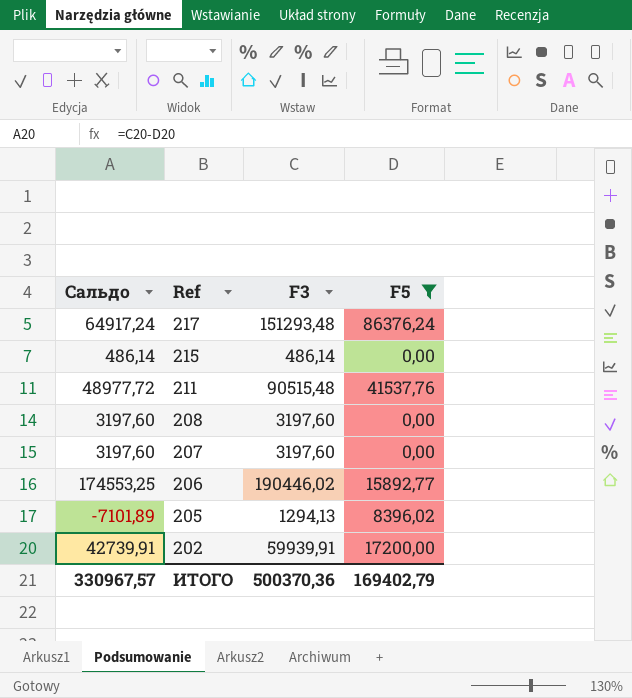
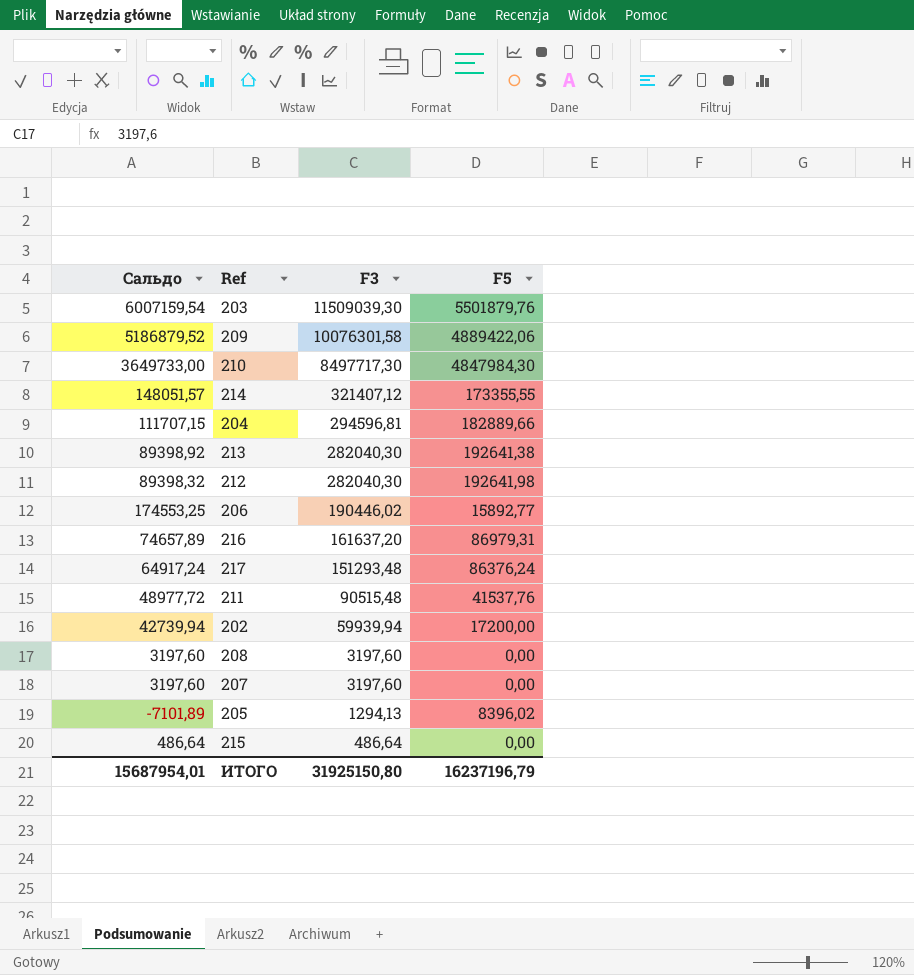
filter: F5 <= 86376,24 -> none
row order: Ref descending -> F3 descending
202 | Сальдо: 42739,91 -> 42739,94
202 | F3: 59939,91 -> 59939,94
215 | Сальдо: 486,14 -> 486,64
215 | F3: 486,14 -> 486,64
ИТОГО | Сальдо: 330967,57 -> 15687954,01
ИТОГО | F3: 500370,36 -> 31925150,80
ИТОГО | F5: 169402,79 -> 16237196,79

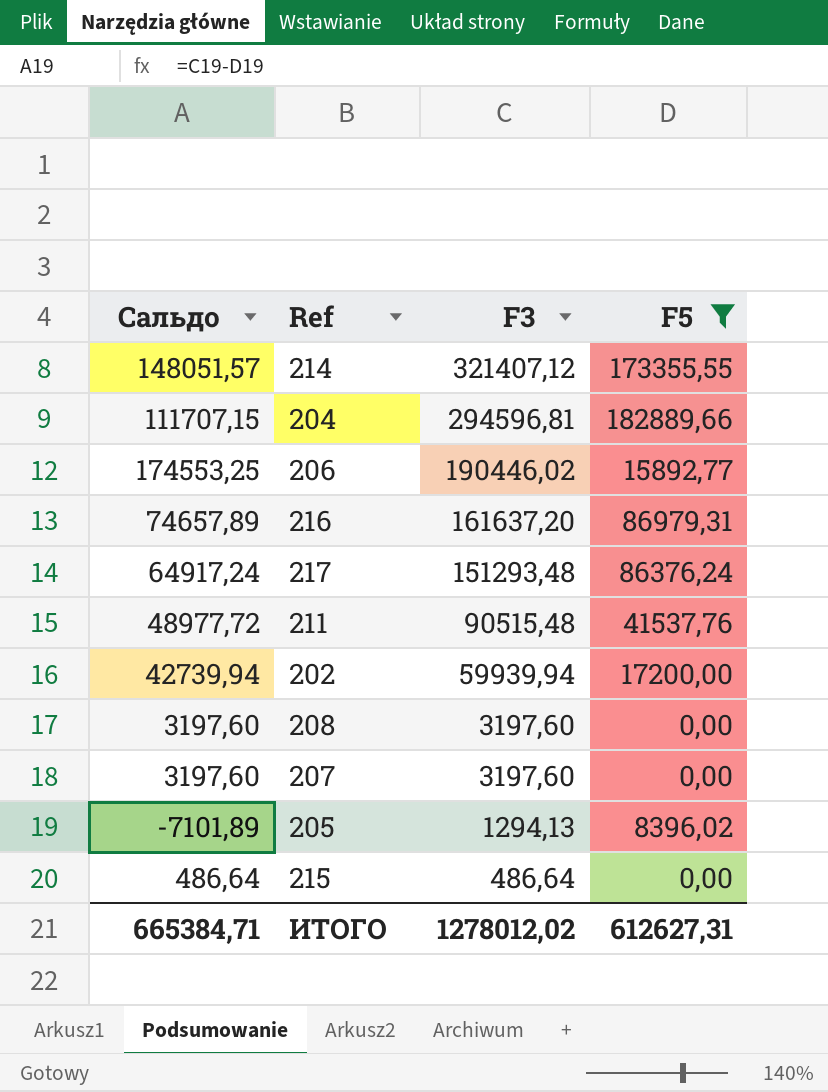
filter: none -> F5 <= 182889,66
ИТОГО | Сальдо: 15687954,01 -> 665384,71
ИТОГО | F3: 31925150,80 -> 1278012,02
ИТОГО | F5: 16237196,79 -> 612627,31

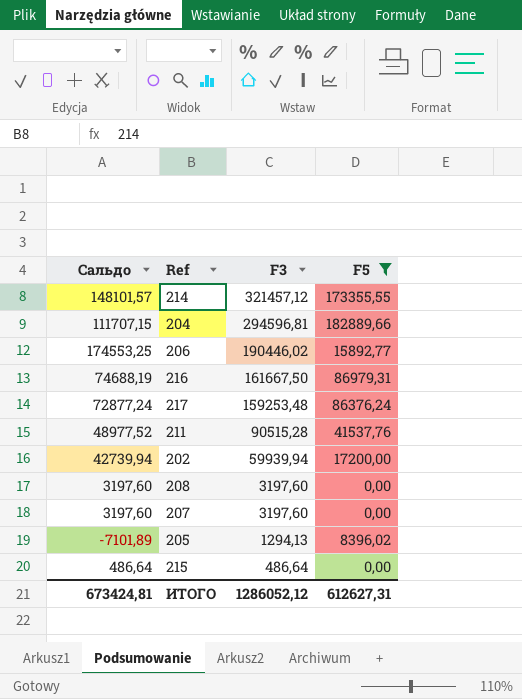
214 | Сальдо: 148051,57 -> 148101,57
214 | F3: 321407,12 -> 321457,12
216 | Сальдо: 74657,89 -> 74688,19
216 | F3: 161637,20 -> 161667,50
217 | Сальдо: 64917,24 -> 72877,24
217 | F3: 151293,48 -> 159253,48
211 | Сальдо: 48977,72 -> 48977,52
211 | F3: 90515,48 -> 90515,28
ИТОГО | Сальдо: 665384,71 -> 673424,81
ИТОГО | F3: 1278012,02 -> 1286052,12

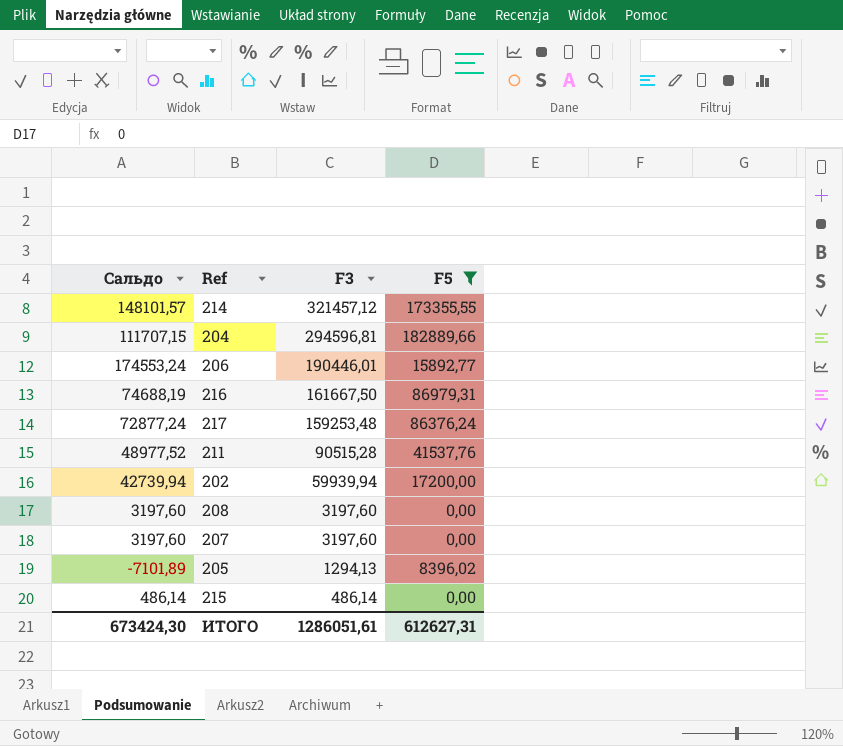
206 | Сальдо: 174553,25 -> 174553,24
206 | F3: 190446,02 -> 190446,01
215 | Сальдо: 486,64 -> 486,14
215 | F3: 486,64 -> 486,14
ИТОГО | Сальдо: 673424,81 -> 673424,30
ИТОГО | F3: 1286052,12 -> 1286051,61

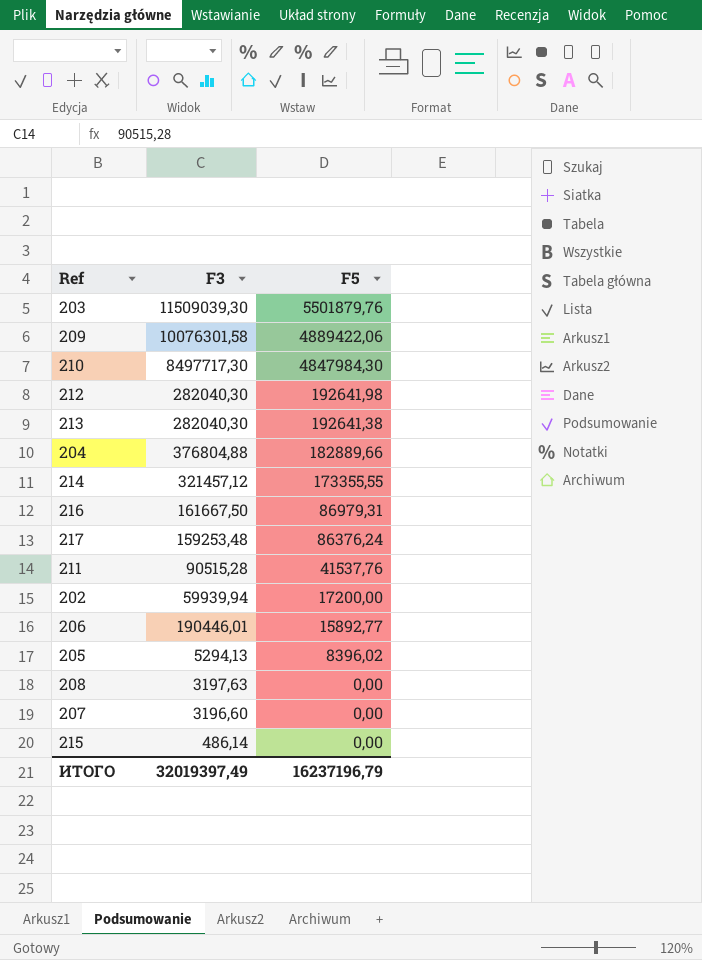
filter: F5 <= 182889,66 -> none
row order: F3 descending -> F5 descending
column Сальдо | formula: [F3] - [F5] -> none
204 | F3: 294596,81 -> 376804,88
205 | F3: 1294,13 -> 5294,13
208 | F3: 3197,60 -> 3197,63
207 | F3: 3197,60 -> 3196,60
ИТОГО | F3: 1286051,61 -> 32019397,49
ИТОГО | F5: 612627,31 -> 16237196,79

